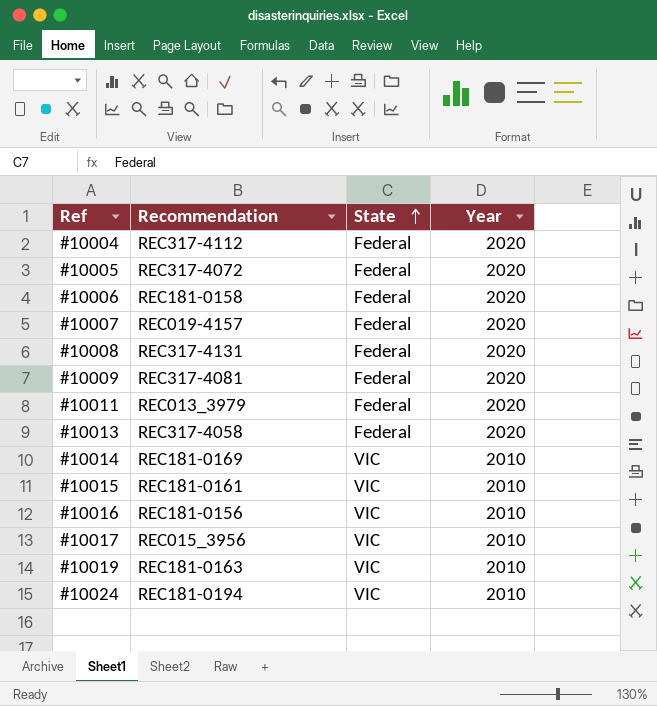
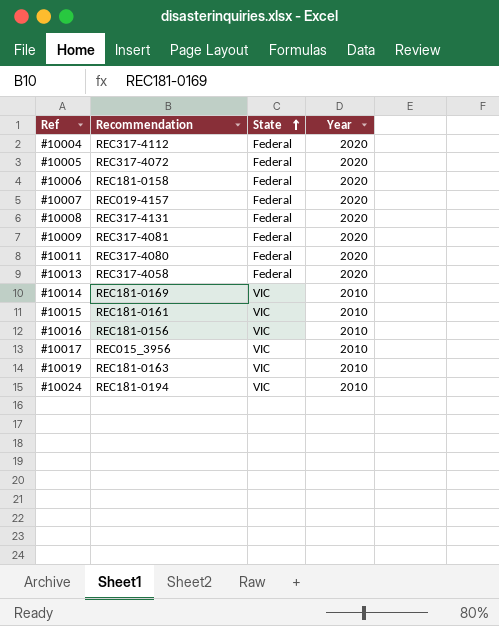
#10011 | Recommendation: REC013_3979 -> REC317-4080

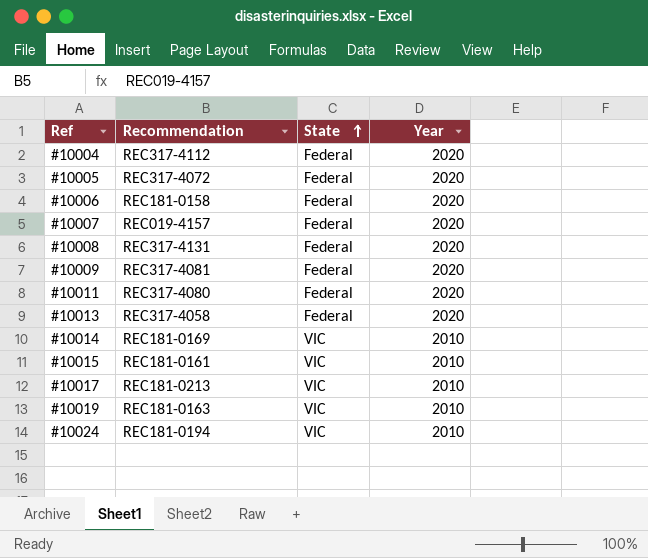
row #10016: REC181-0156 | VIC | 2010 -> none
#10017 | Recommendation: REC015_3956 -> REC181-0213

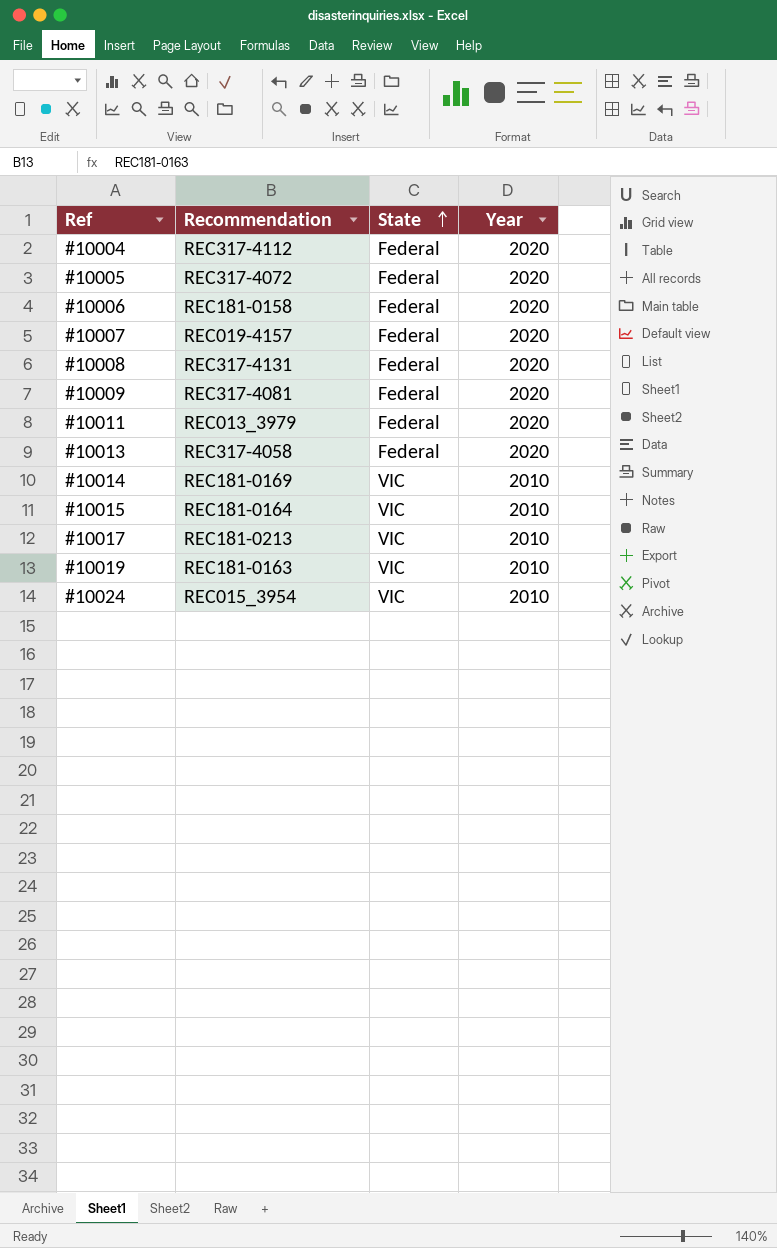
#10011 | Recommendation: REC317-4080 -> REC013_3979
#10015 | Recommendation: REC181-0161 -> REC181-0164
#10024 | Recommendation: REC181-0194 -> REC015_3954

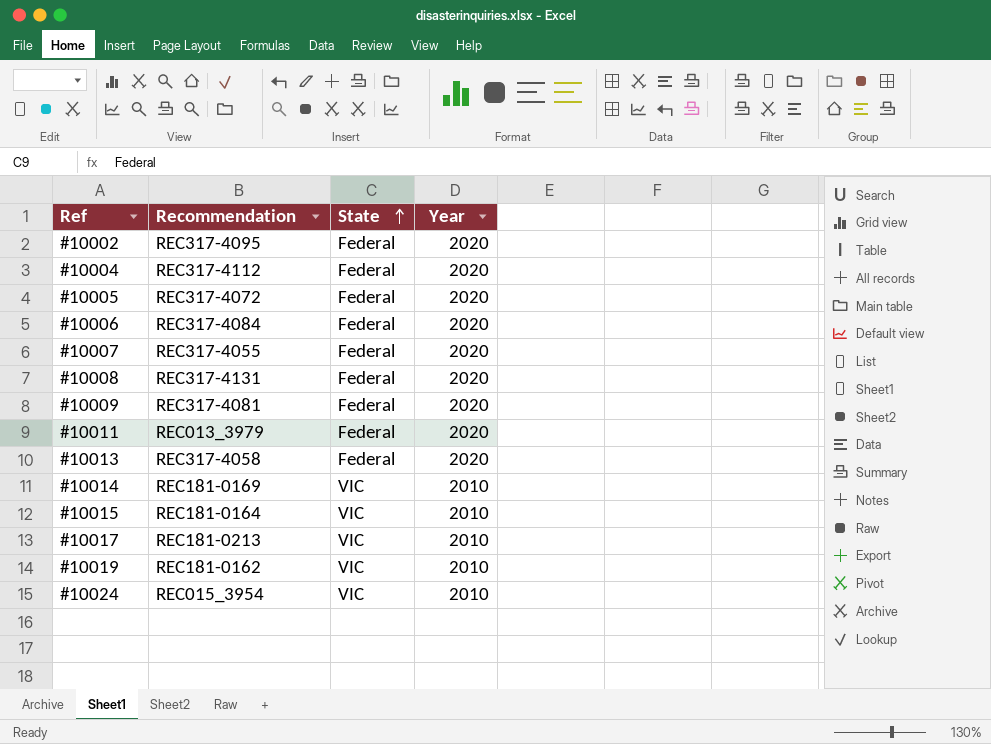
row #10002: none -> REC317-4095 | Federal | 2020
#10006 | Recommendation: REC181-0158 -> REC317-4084
#10007 | Recommendation: REC019-4157 -> REC317-4055
#10019 | Recommendation: REC181-0163 -> REC181-0162

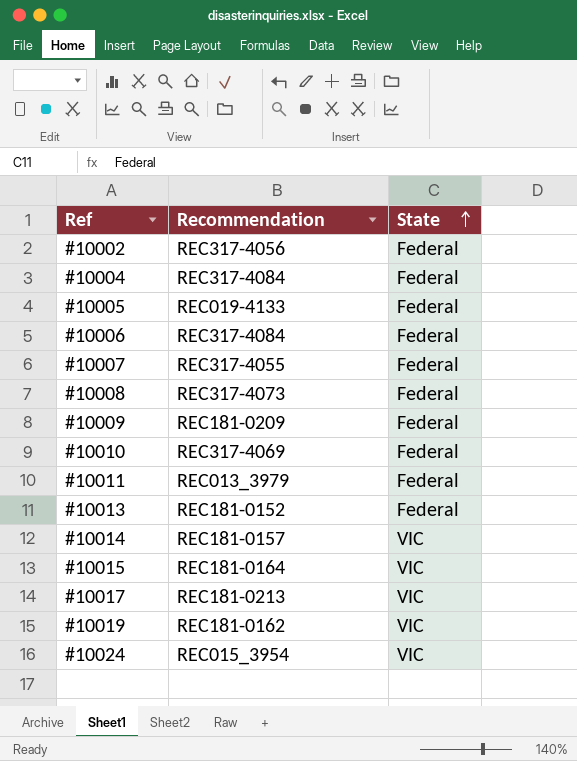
column Year | position: 4 -> none
#10002 | Recommendation: REC317-4095 -> REC317-4056
#10004 | Recommendation: REC317-4112 -> REC317-4084
#10005 | Recommendation: REC317-4072 -> REC019-4133
#10008 | Recommendation: REC317-4131 -> REC317-4073
#10009 | Recommendation: REC317-4081 -> REC181-0209
row #10010: none -> REC317-4069 | Federal
#10013 | Recommendation: REC317-4058 -> REC181-0152
#10014 | Recommendation: REC181-0169 -> REC181-0157

